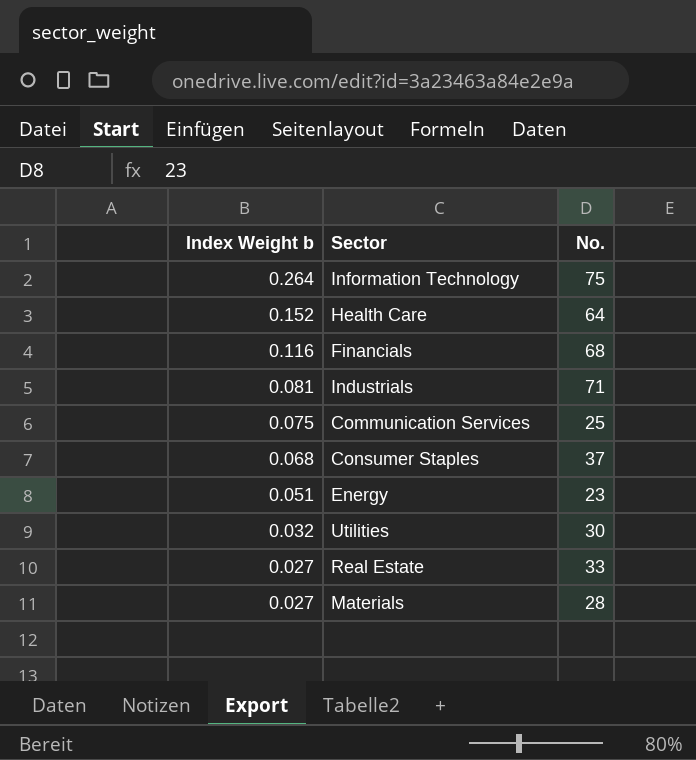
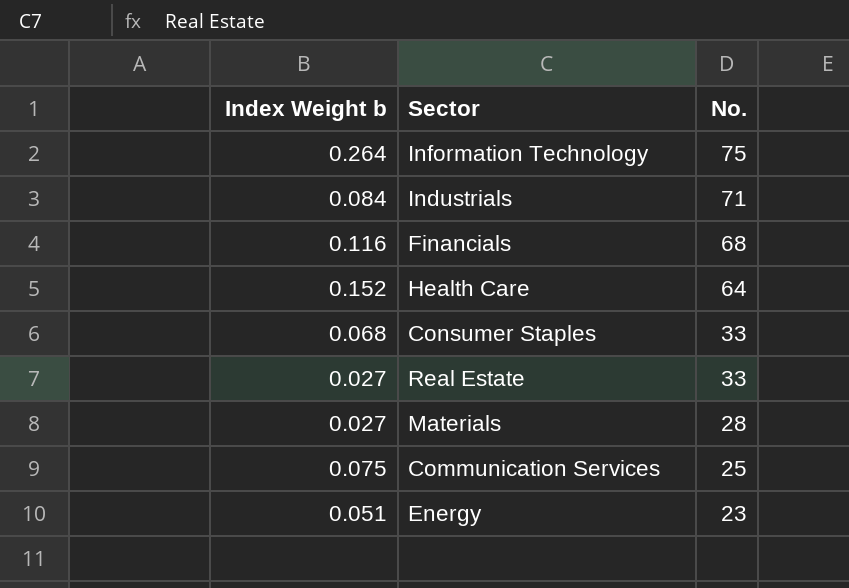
row order: Index Weight b descending -> No. descending
row Utilities: 0.032 | 30 -> none
Industrials | Index Weight b: 0.081 -> 0.084
Consumer Staples | No.: 37 -> 33

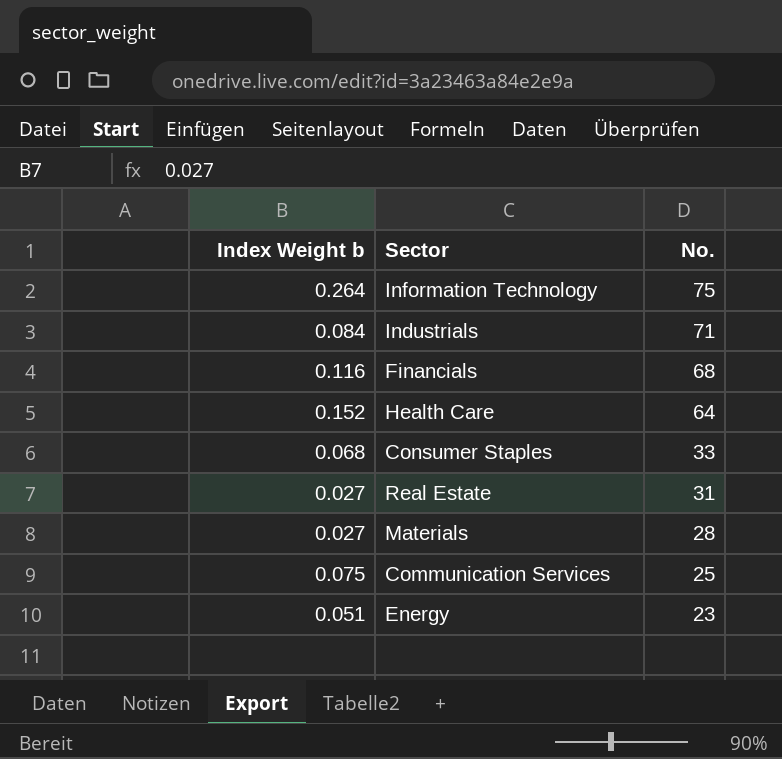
Real Estate | No.: 33 -> 31

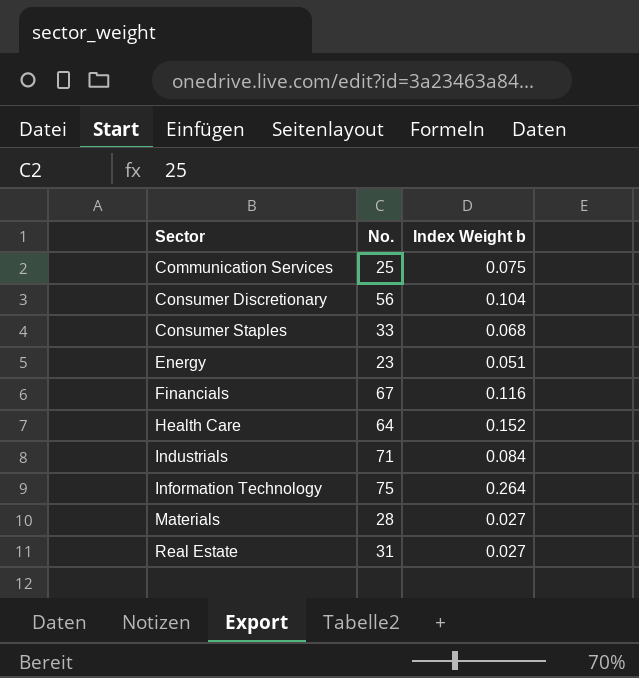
row order: No. descending -> Sector ascending
column Index Weight b | position: 1 -> 3
row Consumer Discretionary: none -> 56 | 0.104
Financials | No.: 68 -> 67

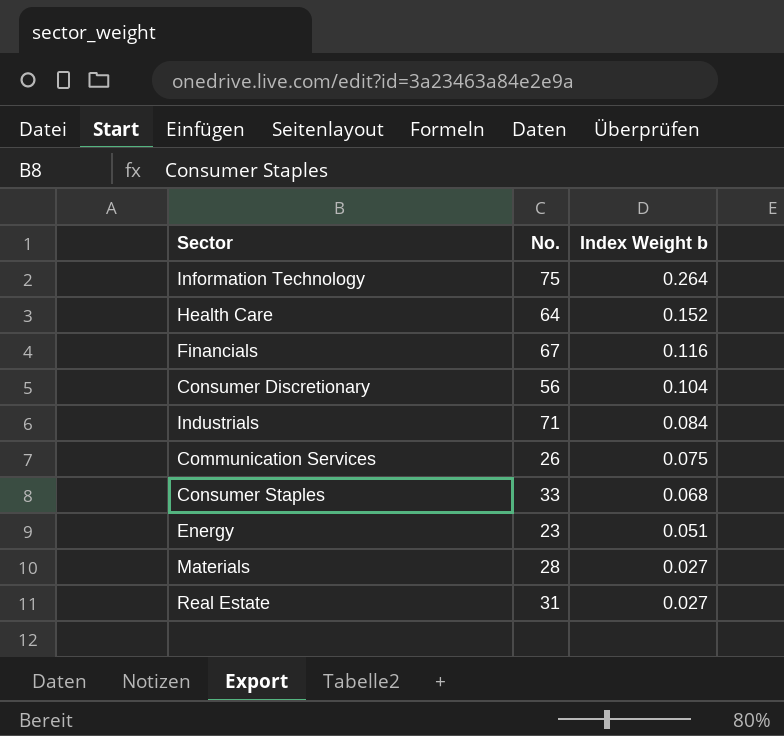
row order: Sector ascending -> Index Weight b descending
Communication Services | No.: 25 -> 26

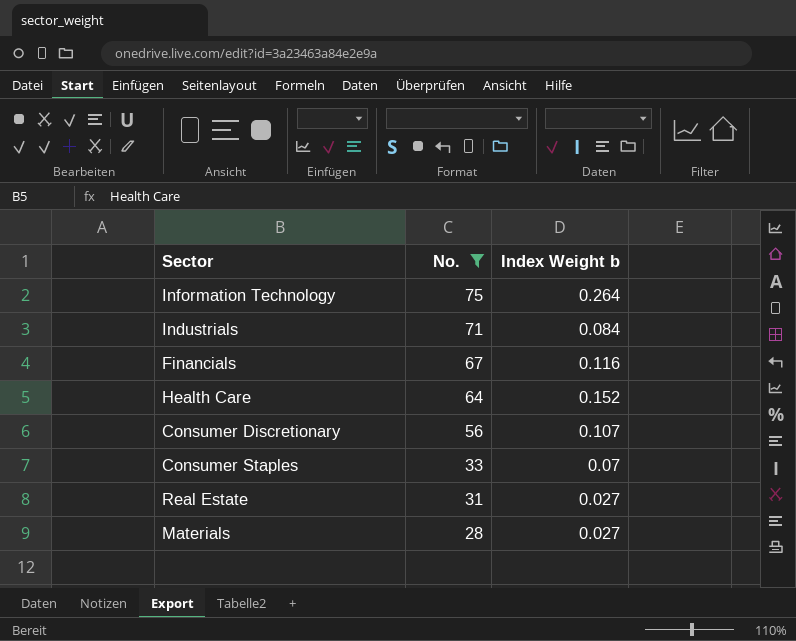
filter: none -> No. >= 28
row order: Index Weight b descending -> No. descending
Consumer Discretionary | Index Weight b: 0.104 -> 0.107
Consumer Staples | Index Weight b: 0.068 -> 0.07

